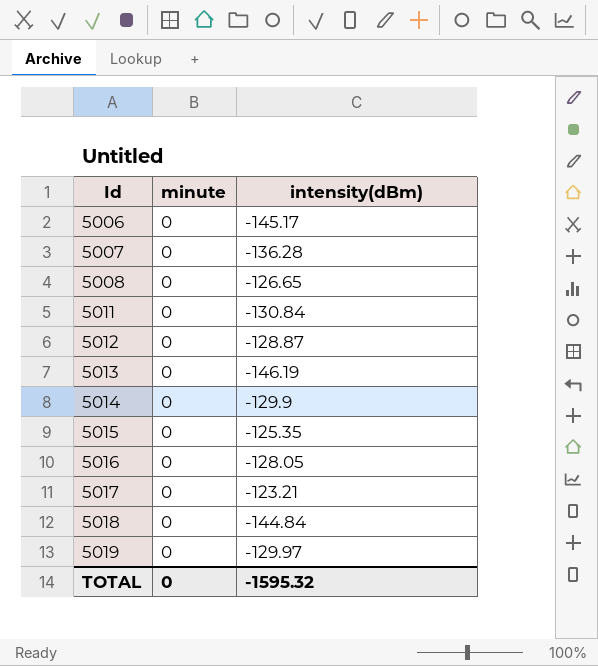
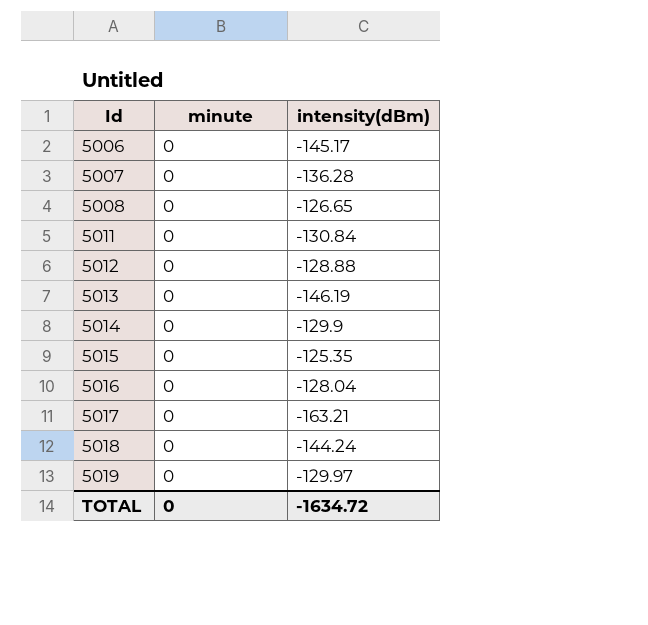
5012 | intensity(dBm): -128.87 -> -128.88
5016 | intensity(dBm): -128.05 -> -128.04
5017 | intensity(dBm): -123.21 -> -163.21
5018 | intensity(dBm): -144.84 -> -144.24
TOTAL | intensity(dBm): -1595.32 -> -1634.72

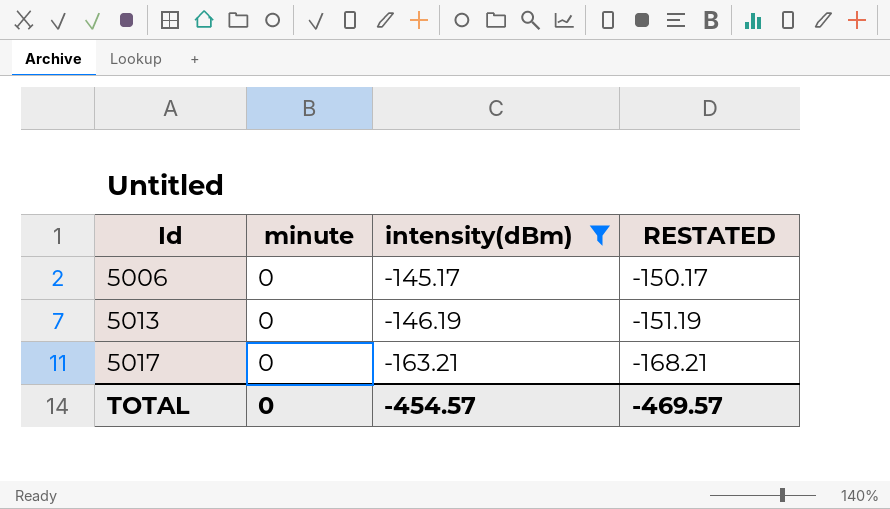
filter: none -> intensity(dBm) <= -145.17
column RESTATED | formula: none -> [intensity(dBm)] - 5
TOTAL | intensity(dBm): -1634.72 -> -454.57

